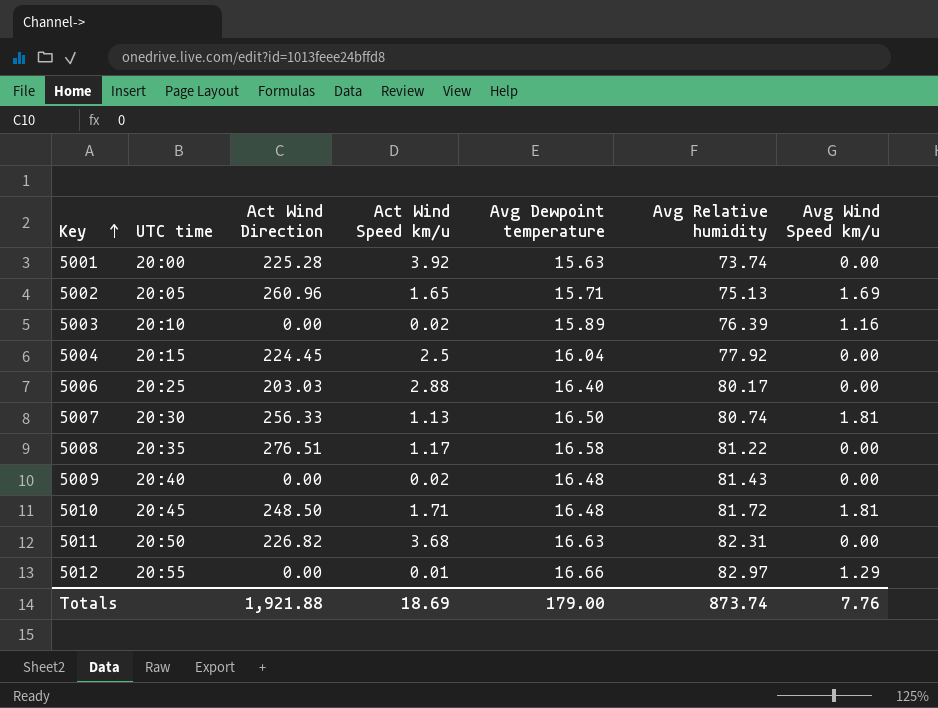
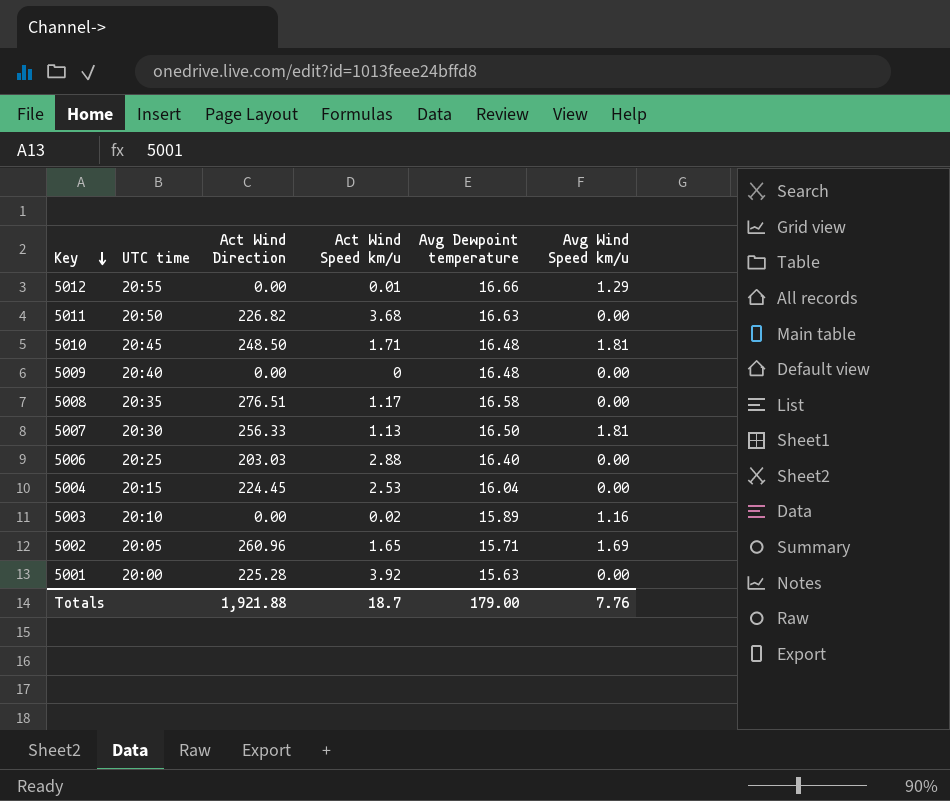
row order: Key ascending -> Key descending
column Avg Relative humidity | position: 6 -> none
5009 | Act Wind Speed km/u: 0.02 -> 0
5004 | Act Wind Speed km/u: 2.5 -> 2.53
Totals | Act Wind Speed km/u: 18.69 -> 18.7

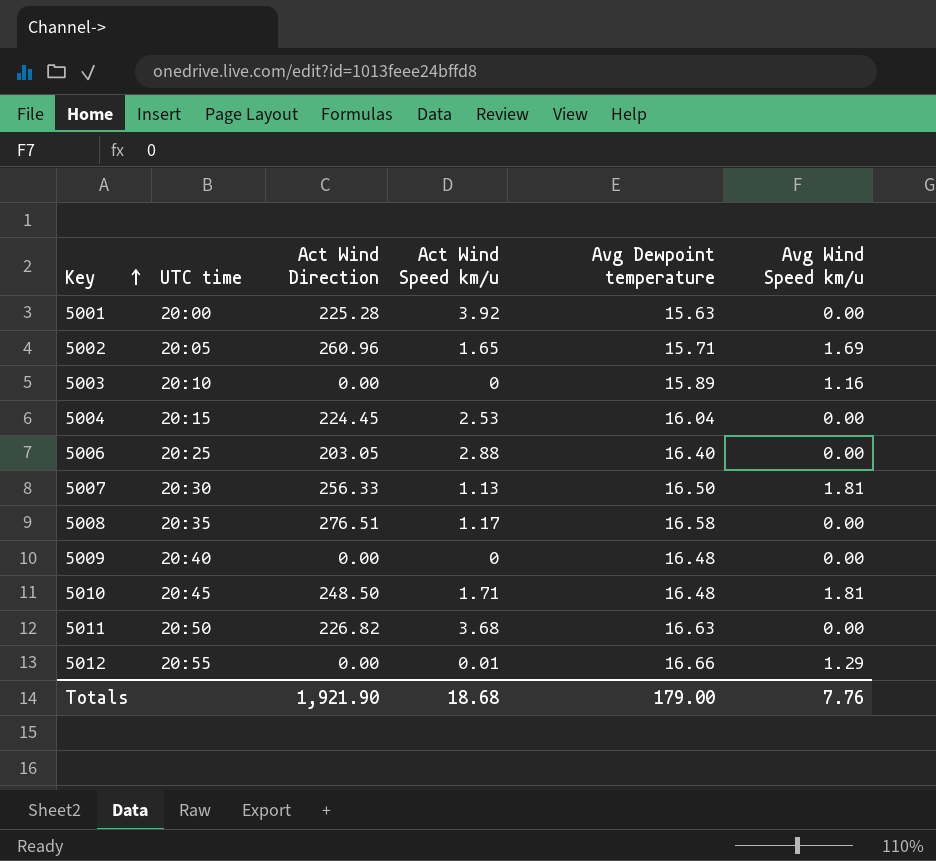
row order: Key descending -> Key ascending
5003 | Act Wind Speed km/u: 0.02 -> 0
5006 | Act Wind Direction: 203.03 -> 203.05
Totals | Act Wind Direction: 1,921.88 -> 1,921.90
Totals | Act Wind Speed km/u: 18.7 -> 18.68

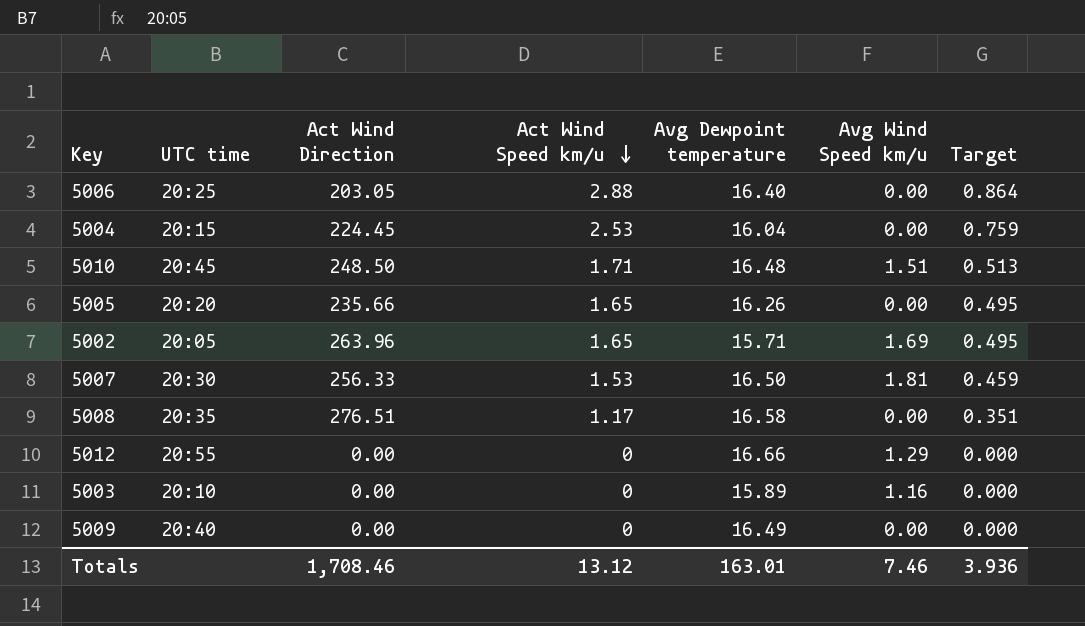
row order: Key ascending -> Act Wind Speed km/u descending
column Target | formula: none -> [Act Wind Speed km/u] * 0.3
row 5001: 20:00 | 225.28 | 3.92 | 15.63 | 0.00 -> none
row 5011: 20:50 | 226.82 | 3.68 | 16.63 | 0.00 -> none
5010 | Avg Wind Speed km/u: 1.81 -> 1.51
row 5005: none -> 20:20 | 235.66 | 1.65 | 16.26 | 0.00 | 0.495
5002 | Act Wind Direction: 260.96 -> 263.96
5007 | Act Wind Speed km/u: 1.13 -> 1.53
5012 | Act Wind Speed km/u: 0.01 -> 0
5009 | Avg Dewpoint temperature: 16.48 -> 16.49
Totals | Act Wind Direction: 1,921.90 -> 1,708.46
Totals | Act Wind Speed km/u: 18.68 -> 13.12
Totals | Avg Dewpoint temperature: 179.00 -> 163.01
Totals | Avg Wind Speed km/u: 7.76 -> 7.46

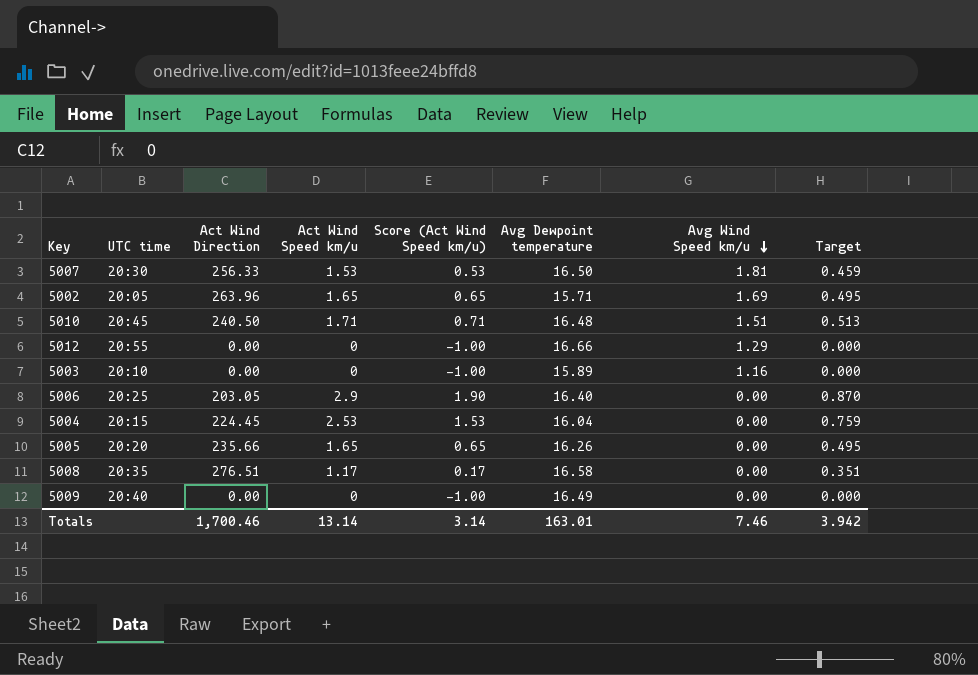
row order: Act Wind Speed km/u descending -> Avg Wind Speed km/u descending
column Score (Act Wind Speed km/u) | formula: none -> [Act Wind Speed km/u] - 1
5010 | Act Wind Direction: 248.50 -> 240.50
5006 | Act Wind Speed km/u: 2.88 -> 2.9
5006 | Target: 0.864 -> 0.870
Totals | Act Wind Direction: 1,708.46 -> 1,700.46
Totals | Act Wind Speed km/u: 13.12 -> 13.14
Totals | Target: 3.936 -> 3.942

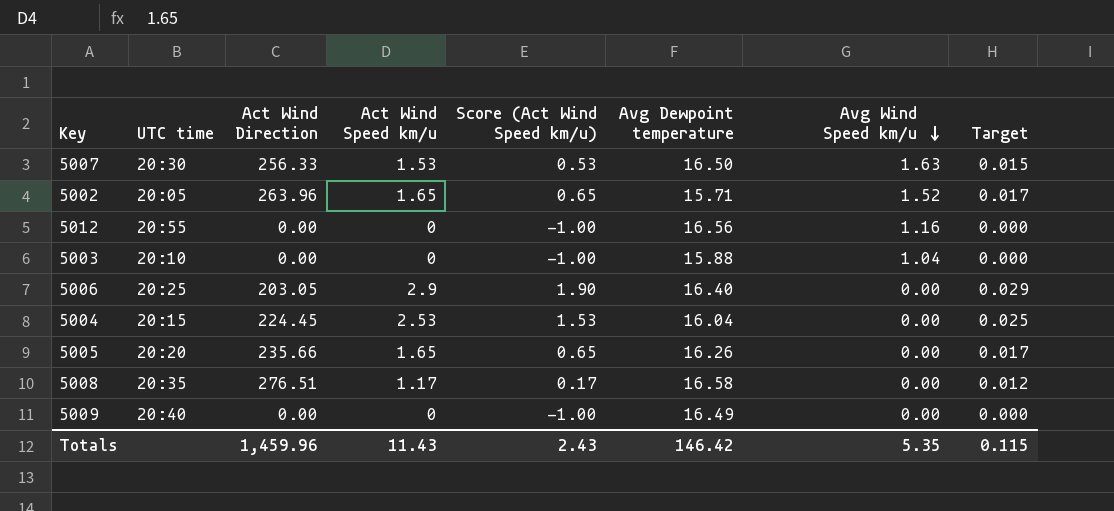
column Target | formula: [Act Wind Speed km/u] * 0.3 -> [Act Wind Speed km/u] * 0.01
row 5010: 20:45 | 240.50 | 1.71 | 0.71 | 16.48 | 1.51 | 0.513 -> none
5007 | Avg Wind Speed km/u: 1.81 -> 1.63
5002 | Avg Wind Speed km/u: 1.69 -> 1.52
5012 | Avg Dewpoint temperature: 16.66 -> 16.56
5012 | Avg Wind Speed km/u: 1.29 -> 1.16
5003 | Avg Dewpoint temperature: 15.89 -> 15.88
5003 | Avg Wind Speed km/u: 1.16 -> 1.04
Totals | Act Wind Direction: 1,700.46 -> 1,459.96
Totals | Act Wind Speed km/u: 13.14 -> 11.43
Totals | Score (Act Wind Speed km/u): 3.14 -> 2.43
Totals | Avg Dewpoint temperature: 163.01 -> 146.42
Totals | Avg Wind Speed km/u: 7.46 -> 5.35
Totals | Target: 3.942 -> 0.115

